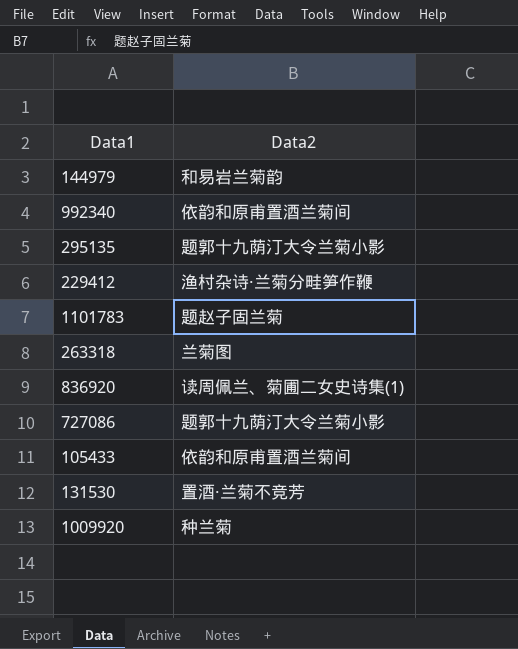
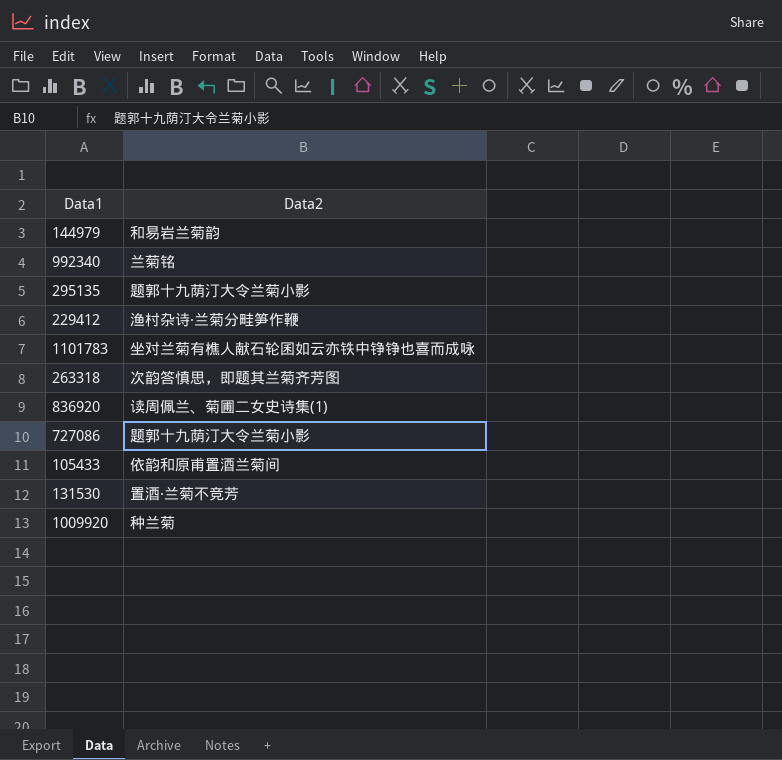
992340 | Data2: 依韵和原甫置酒兰菊间 -> 兰菊铭
1101783 | Data2: 题赵子固兰菊 -> 坐对兰菊有樵人献石轮囷如云亦铁中铮铮也喜而成咏
263318 | Data2: 兰菊图 -> 次韵答慎思，即题其兰菊齐芳图

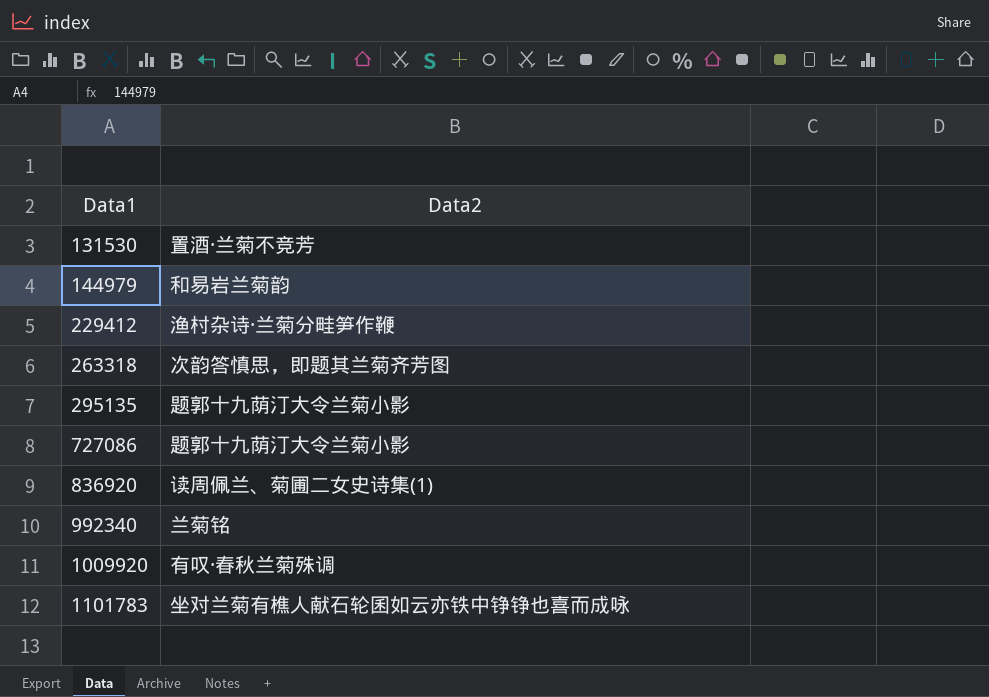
row order: none -> Data1 ascending
row 105433: 依韵和原甫置酒兰菊间 -> none
1009920 | Data2: 种兰菊 -> 有叹·春秋兰菊殊调

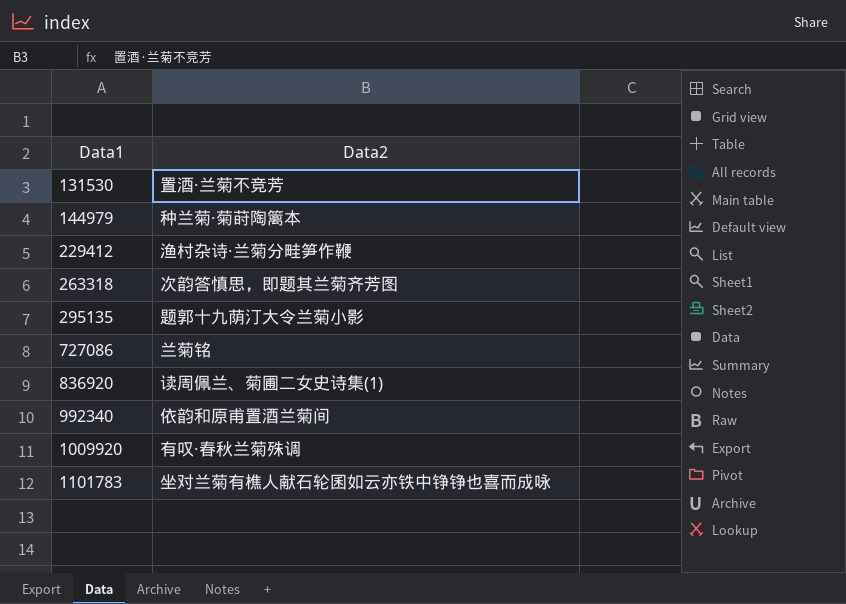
144979 | Data2: 和易岩兰菊韵 -> 种兰菊·菊莳陶篱本
727086 | Data2: 题郭十九荫汀大令兰菊小影 -> 兰菊铭
992340 | Data2: 兰菊铭 -> 依韵和原甫置酒兰菊间

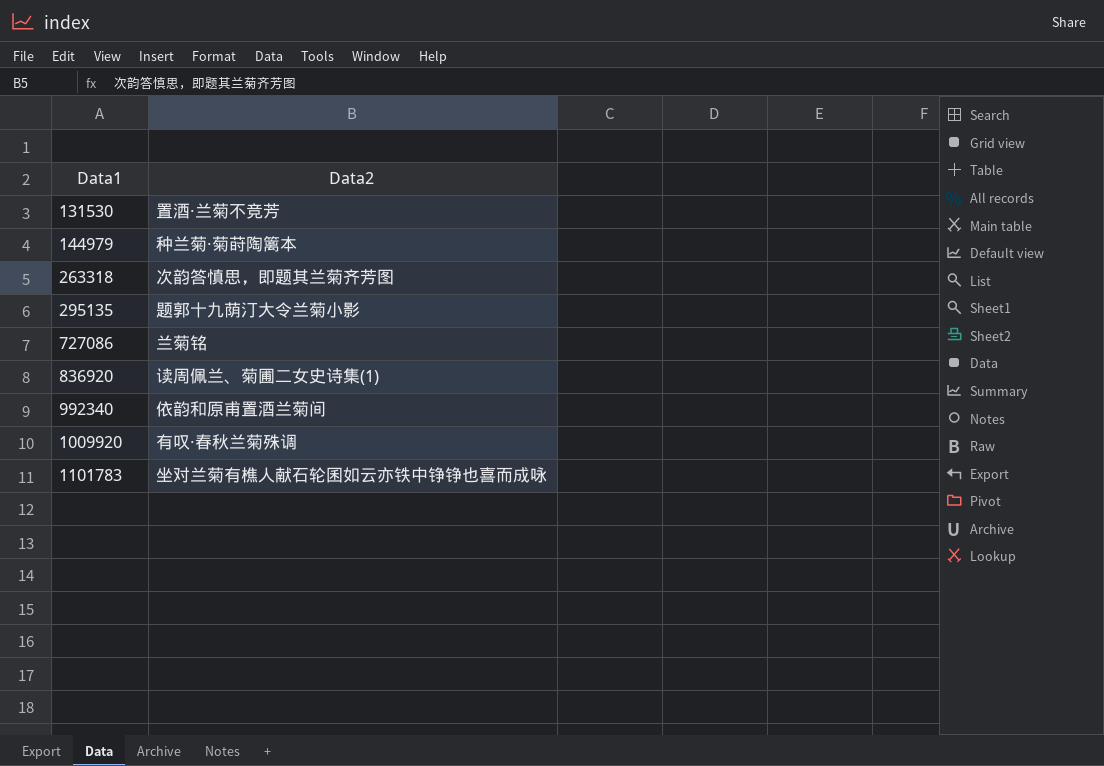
row 229412: 渔村杂诗·兰菊分畦笋作鞭 -> none

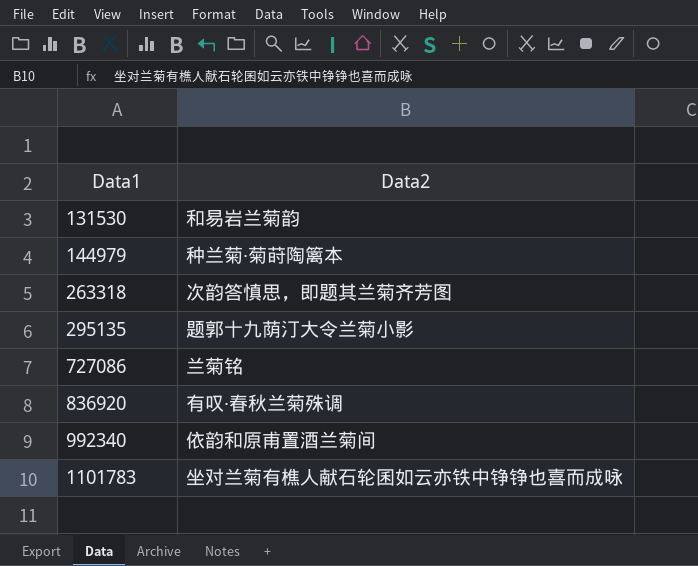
row 1009920: 有叹·春秋兰菊殊调 -> none
131530 | Data2: 置酒·兰菊不竞芳 -> 和易岩兰菊韵
836920 | Data2: 读周佩兰、菊圃二女史诗集(1) -> 有叹·春秋兰菊殊调

